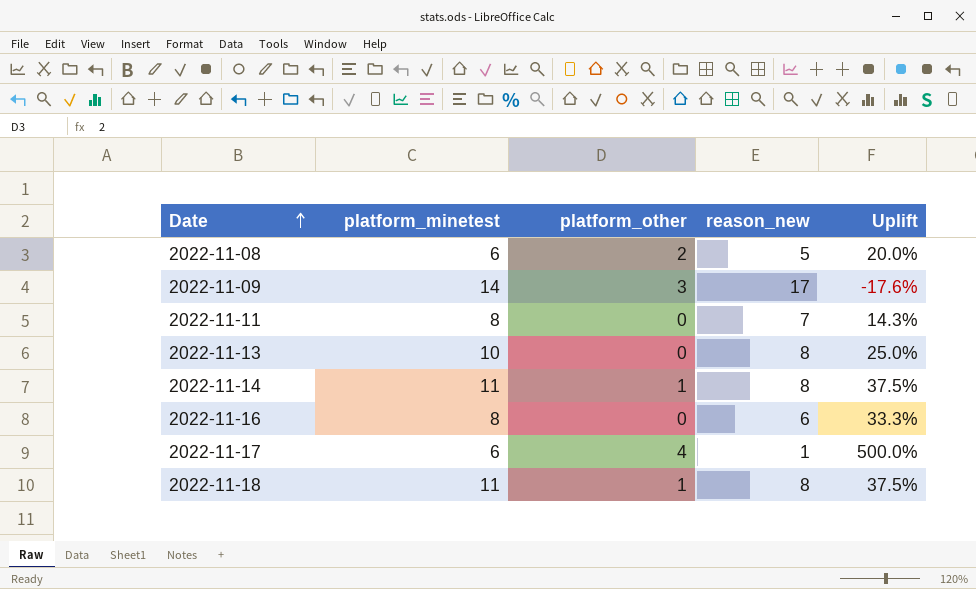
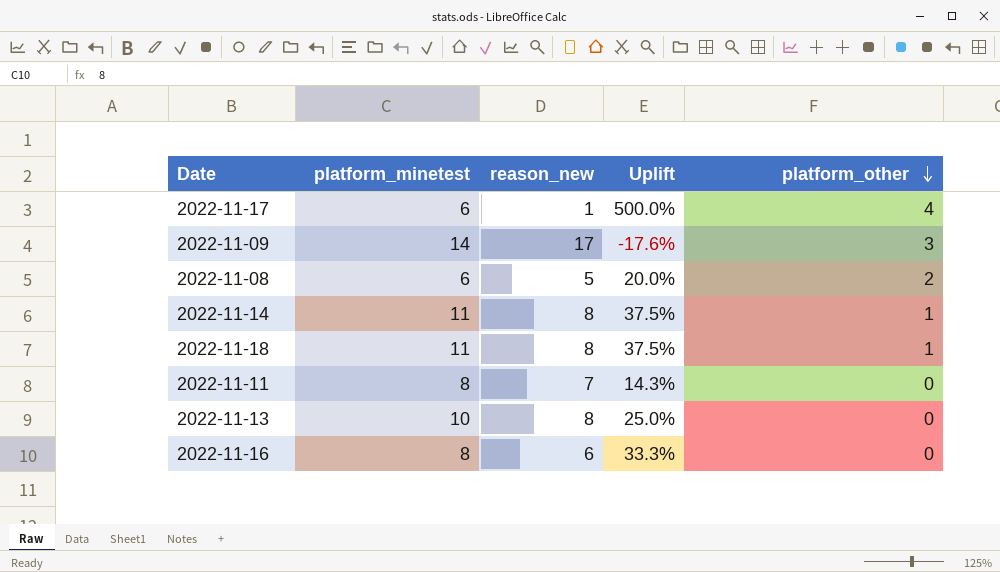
row order: Date ascending -> platform_other descending
column platform_other | position: 3 -> 5

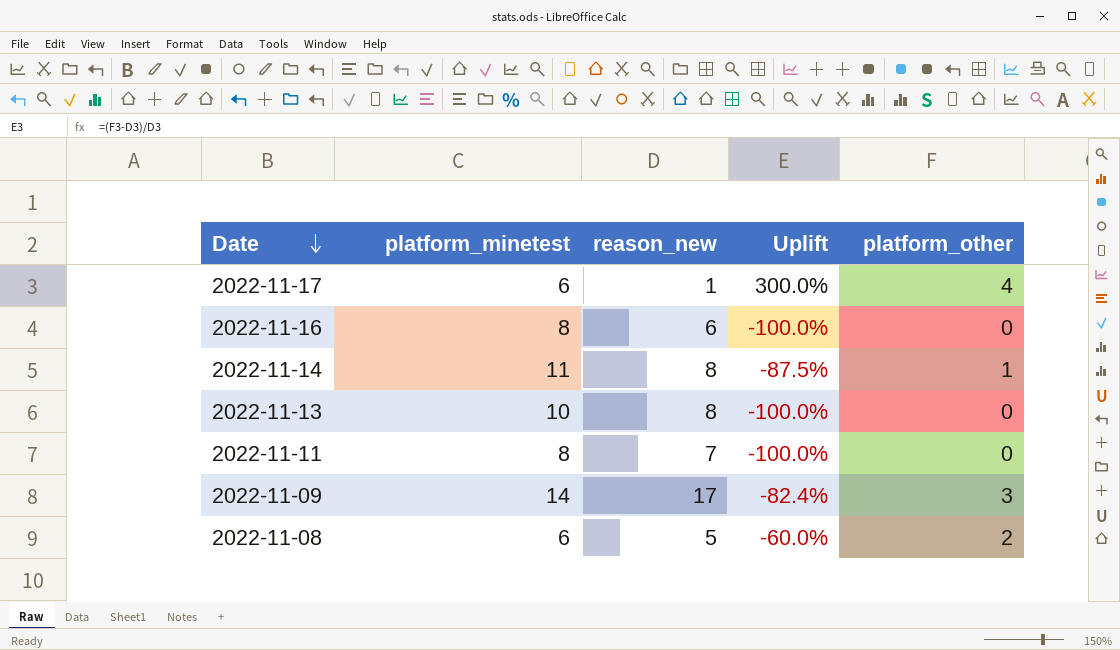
row order: platform_other descending -> Date descending
column Uplift | formula: ([platform_minetest] - [reason_new]) / [reason_new] -> ([platform_other] - [reason_new]) / [reason_new]
row 2022-11-18: 11 | 8 | 37.5% | 1 -> none

